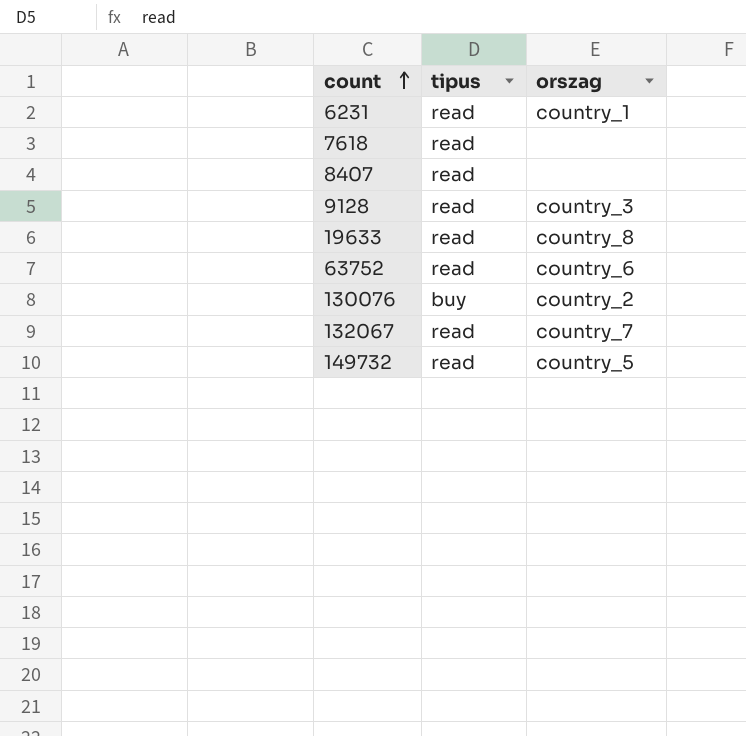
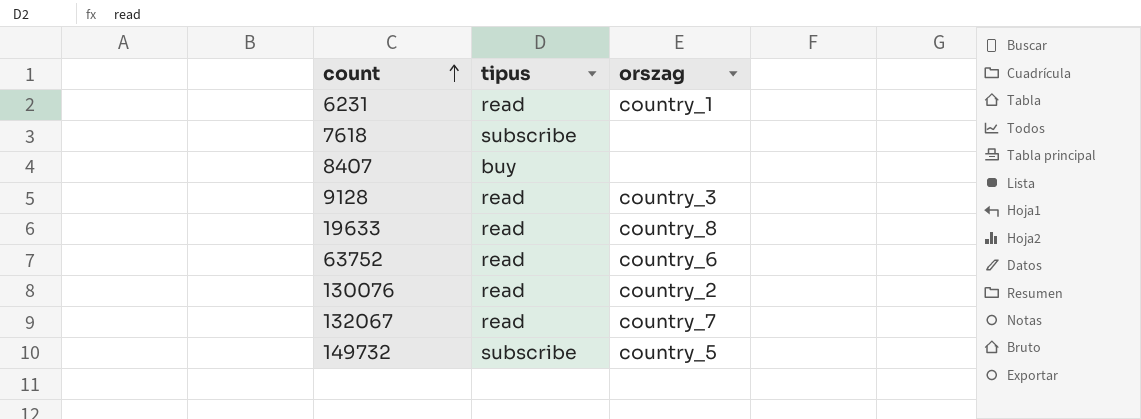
7618 | tipus: read -> subscribe
8407 | tipus: read -> buy
130076 | tipus: buy -> read
149732 | tipus: read -> subscribe

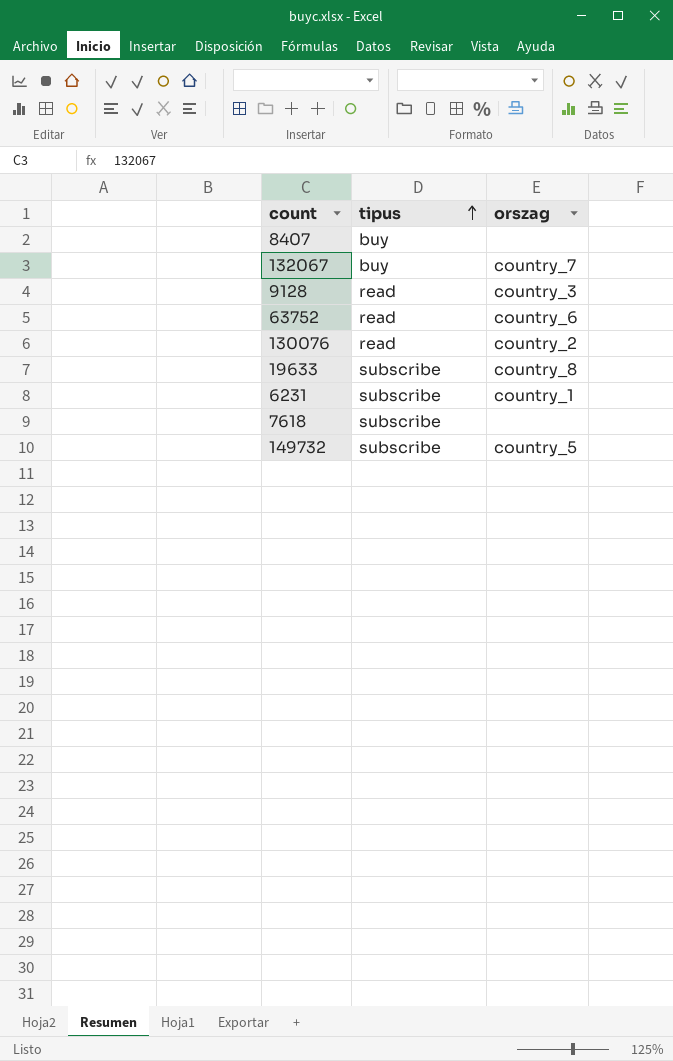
row order: count ascending -> tipus ascending
132067 | tipus: read -> buy
19633 | tipus: read -> subscribe
6231 | tipus: read -> subscribe

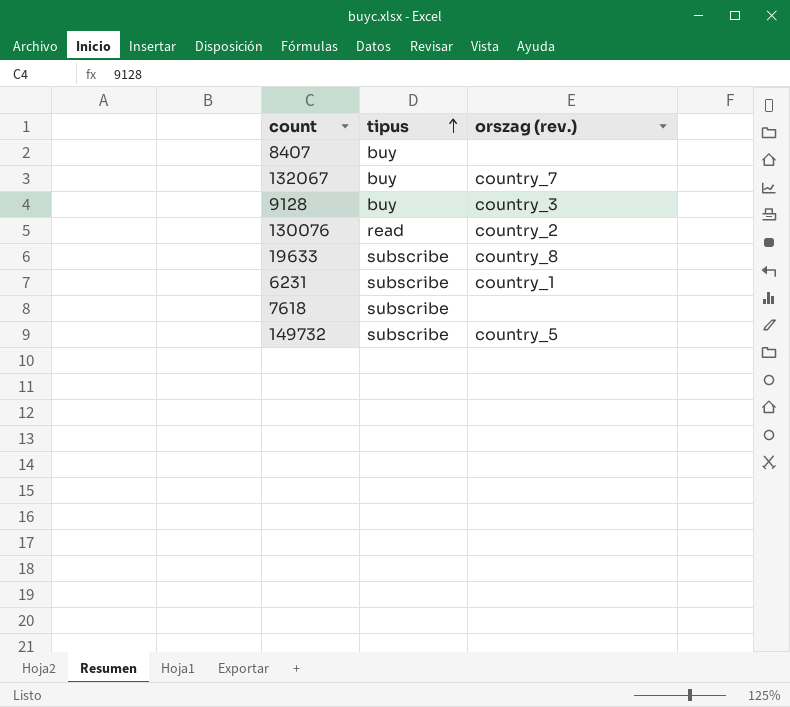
column name: orszag -> orszag (rev.)
row 63752: read | country_6 -> none
9128 | tipus: read -> buy

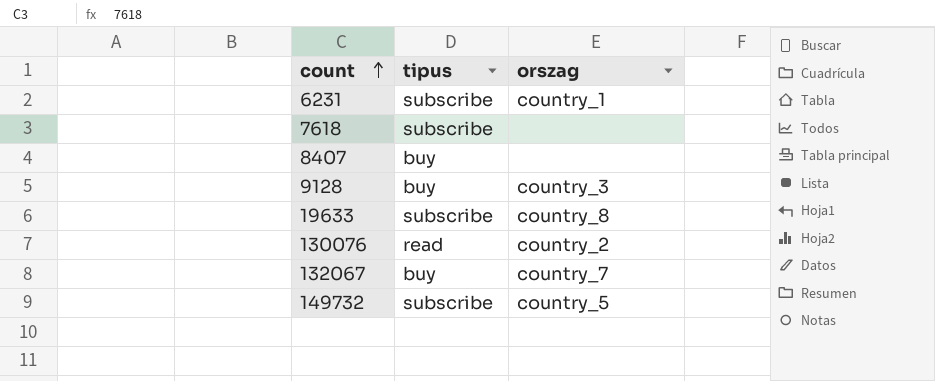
row order: tipus ascending -> count ascending
column name: orszag (rev.) -> orszag

